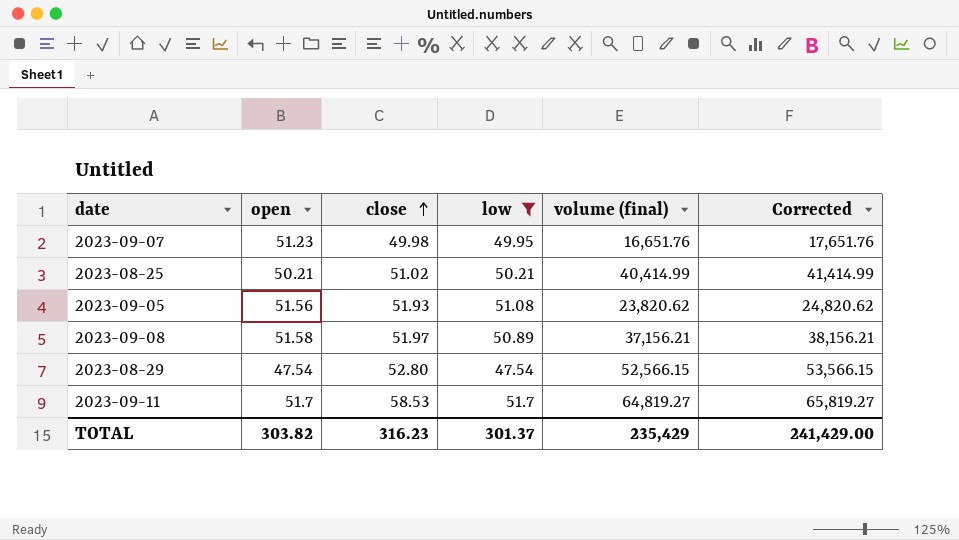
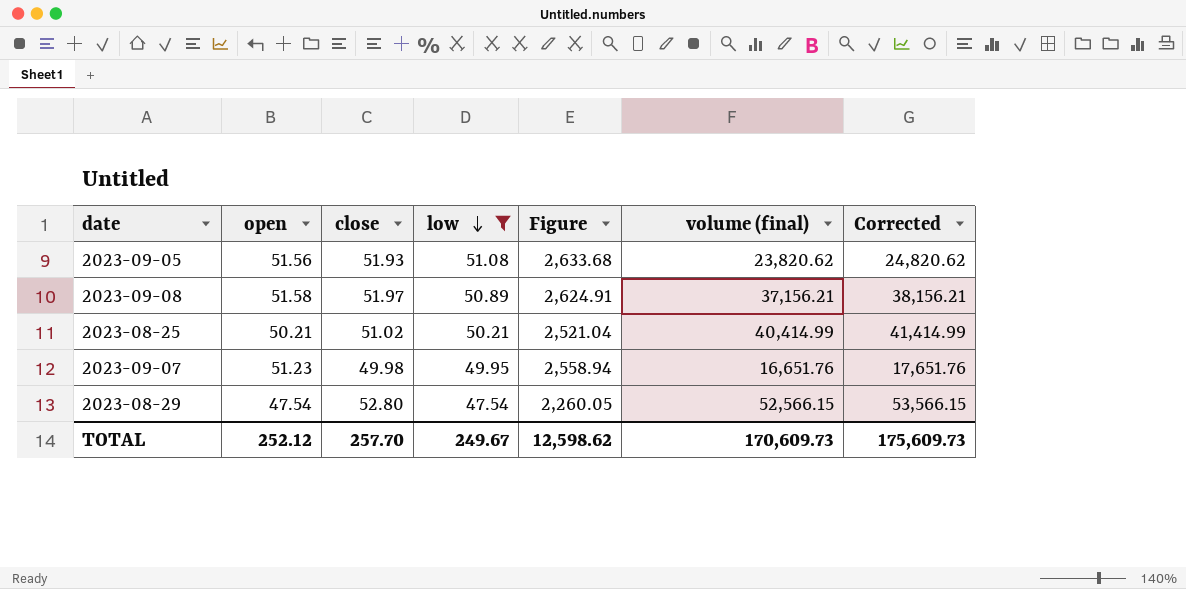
row order: close ascending -> low descending
column Figure | formula: none -> [open] * [low]
row 2023-09-11: 51.7 | 58.53 | 51.7 | 64,819.27 | 65,819.27 -> none
TOTAL | open: 303.82 -> 252.12
TOTAL | close: 316.23 -> 257.70
TOTAL | low: 301.37 -> 249.67
TOTAL | volume (final): 235,429 -> 170,609.73
TOTAL | Corrected: 241,429.00 -> 175,609.73

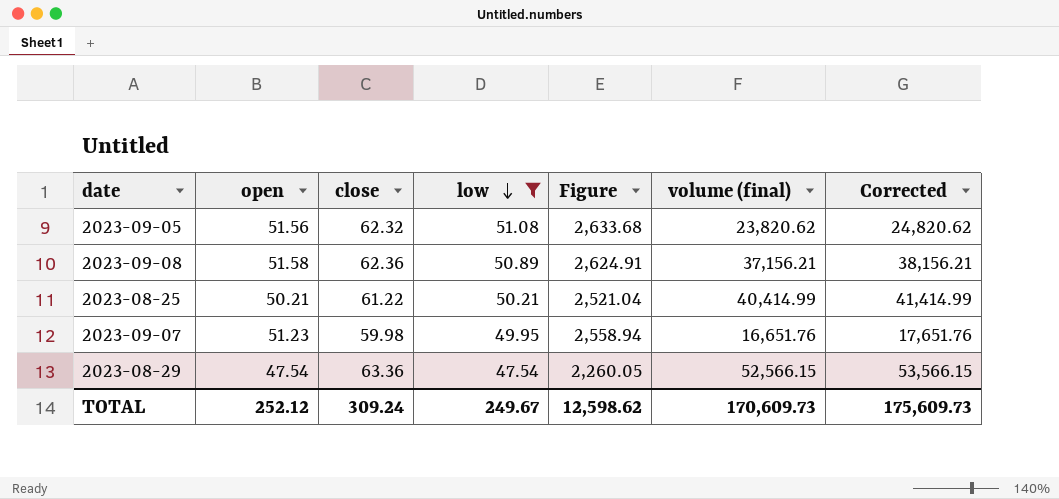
2023-09-05 | close: 51.93 -> 62.32
2023-09-08 | close: 51.97 -> 62.36
2023-08-25 | close: 51.02 -> 61.22
2023-09-07 | close: 49.98 -> 59.98
2023-08-29 | close: 52.80 -> 63.36
TOTAL | close: 257.70 -> 309.24

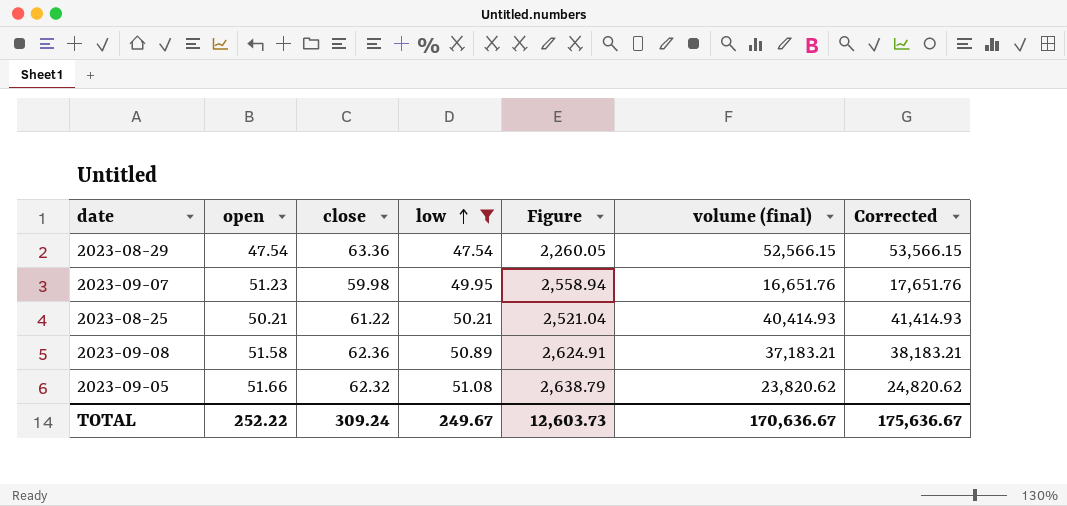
row order: low descending -> low ascending
2023-08-25 | volume (final): 40,414.99 -> 40,414.93
2023-08-25 | Corrected: 41,414.99 -> 41,414.93
2023-09-08 | volume (final): 37,156.21 -> 37,183.21
2023-09-08 | Corrected: 38,156.21 -> 38,183.21
2023-09-05 | open: 51.56 -> 51.66
2023-09-05 | Figure: 2,633.68 -> 2,638.79
TOTAL | open: 252.12 -> 252.22
TOTAL | Figure: 12,598.62 -> 12,603.73
TOTAL | volume (final): 170,609.73 -> 170,636.67
TOTAL | Corrected: 175,609.73 -> 175,636.67

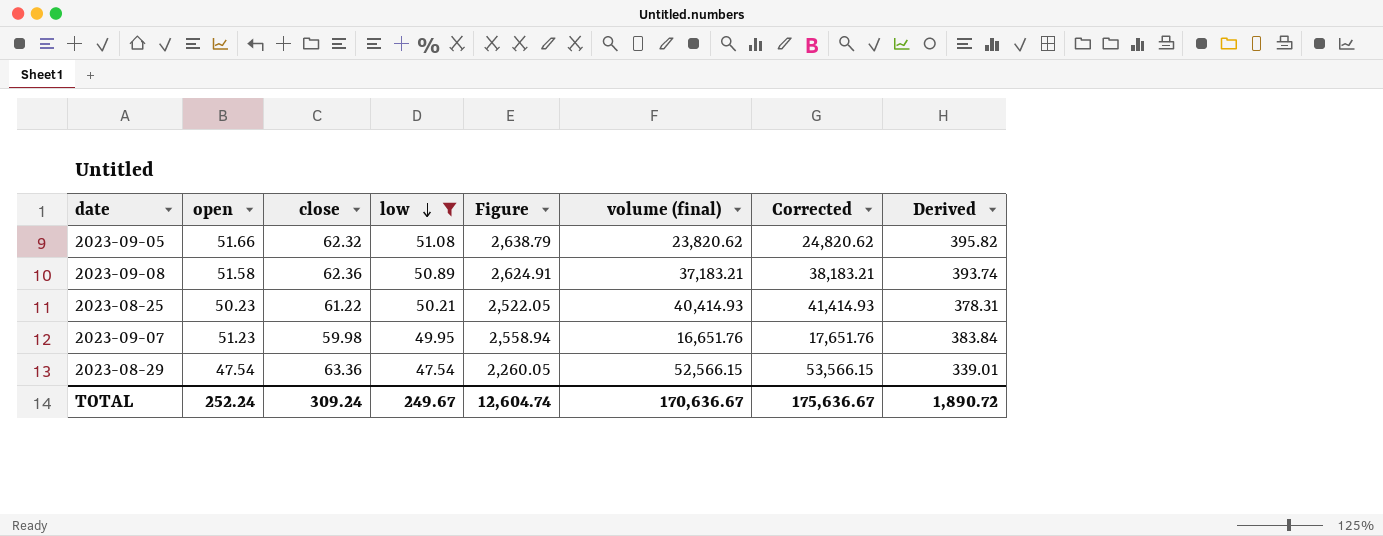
row order: low ascending -> low descending
column Derived | formula: none -> [Figure] * 0.15
2023-08-25 | open: 50.21 -> 50.23
2023-08-25 | Figure: 2,521.04 -> 2,522.05
TOTAL | open: 252.22 -> 252.24
TOTAL | Figure: 12,603.73 -> 12,604.74

